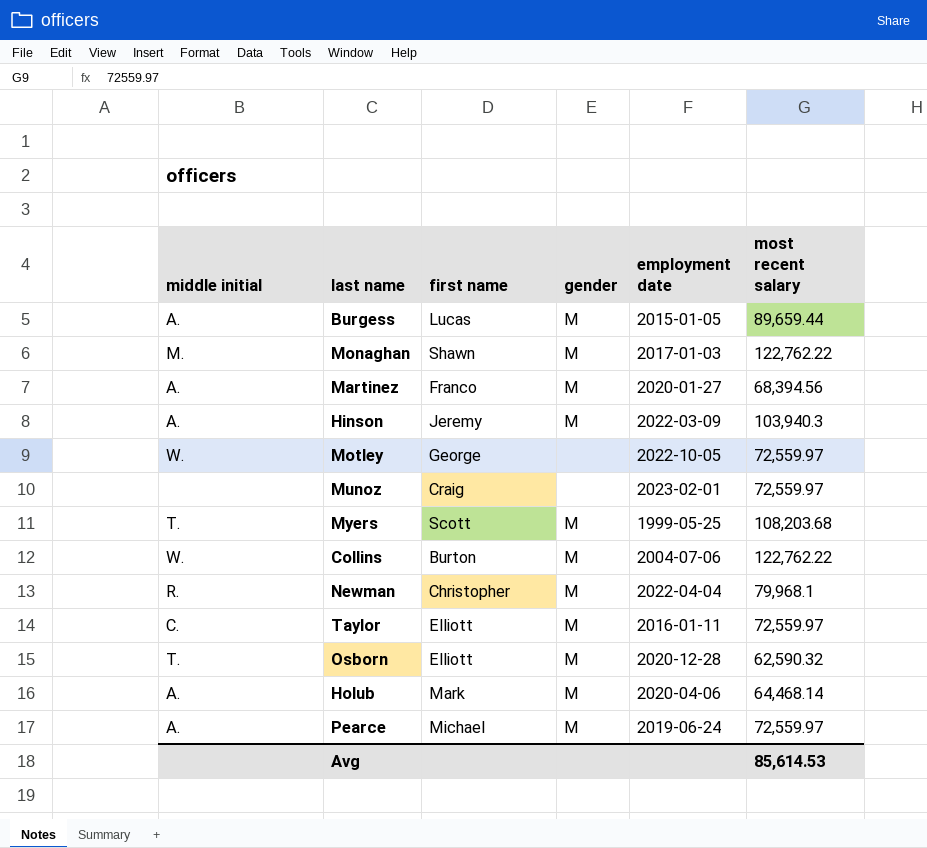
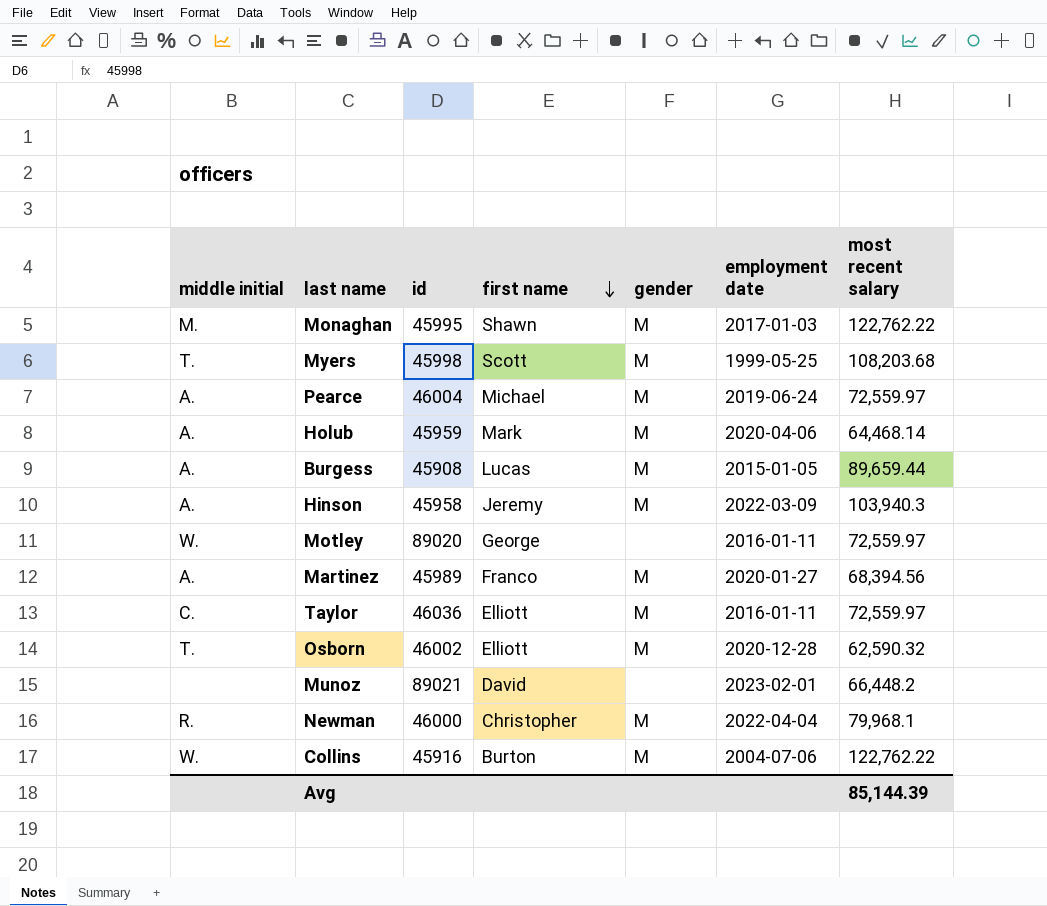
row order: none -> first name descending
column id | position: none -> 3
Motley | employment date: 2022-10-05 -> 2016-01-11
Munoz | first name: Craig -> David
Munoz | most recent salary: 72,559.97 -> 66,448.2
Avg | most recent salary: 85,614.53 -> 85,144.39

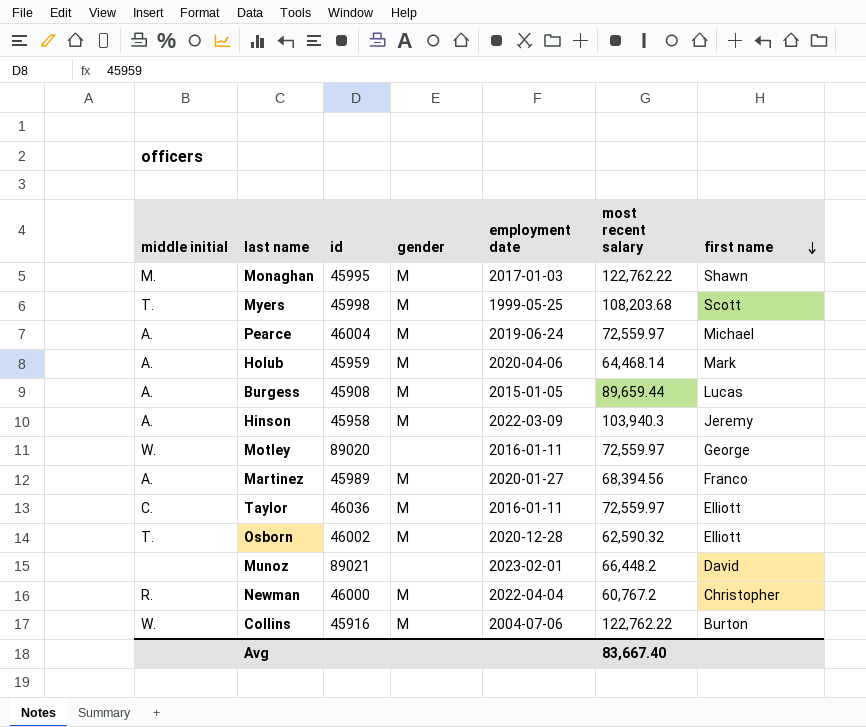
column first name | position: 4 -> 7
Newman | most recent salary: 79,968.1 -> 60,767.2
Avg | most recent salary: 85,144.39 -> 83,667.40

